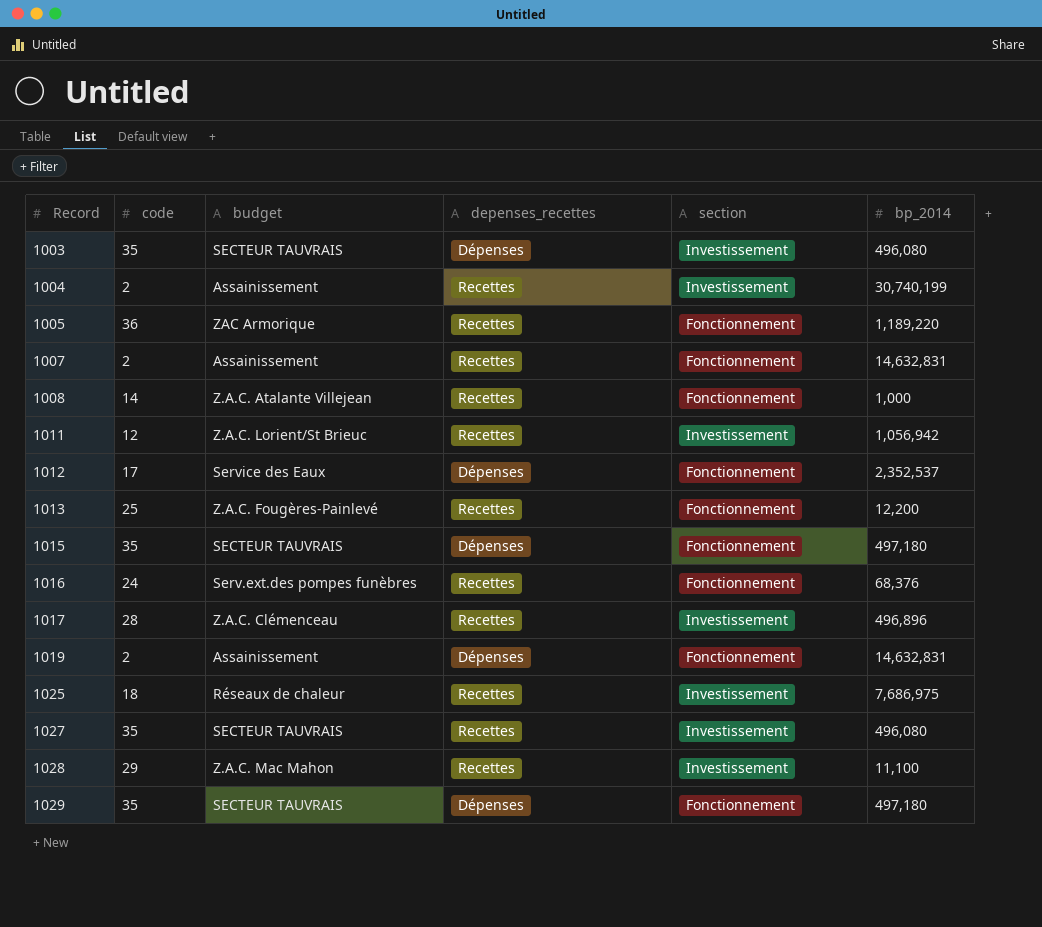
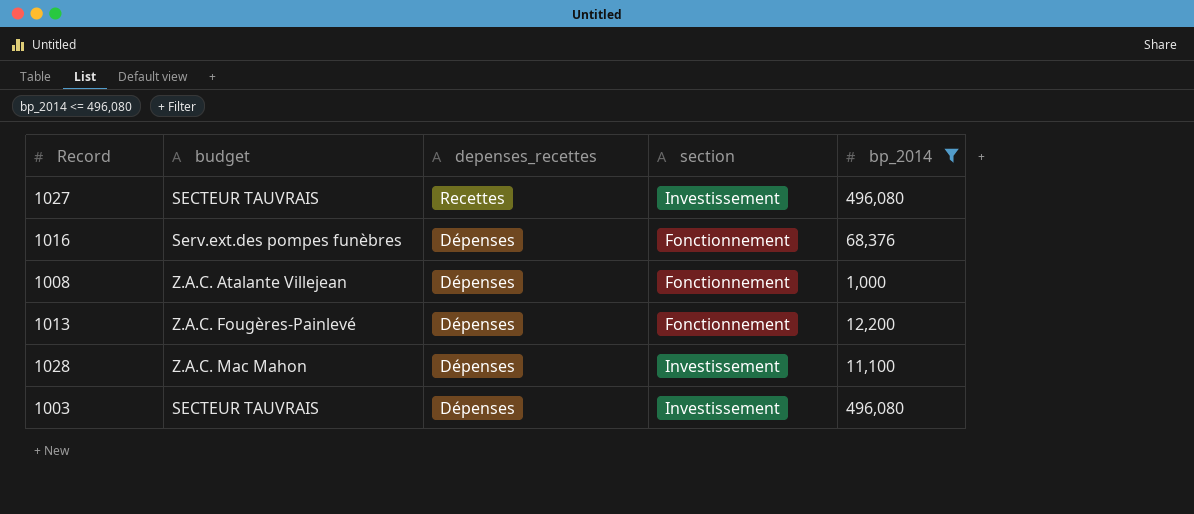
filter: none -> bp_2014 <= 496,080
row order: Record ascending -> depenses_recettes descending
column code | position: 2 -> none
1016 | depenses_recettes: Recettes -> Dépenses
1008 | depenses_recettes: Recettes -> Dépenses
1013 | depenses_recettes: Recettes -> Dépenses
1028 | depenses_recettes: Recettes -> Dépenses

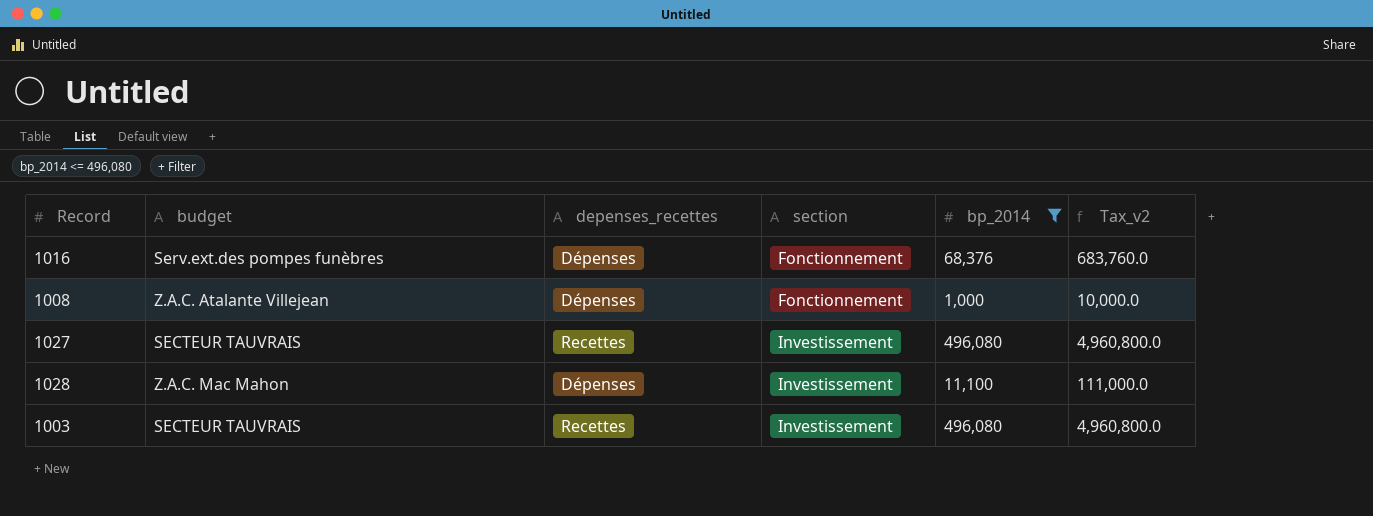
row order: depenses_recettes descending -> section ascending
column Tax_v2 | formula: none -> [bp_2014] * 10
row 1013: Z.A.C. Fougères-Painlevé | Dépenses | Fonctionnement | 12,200 -> none
1003 | depenses_recettes: Dépenses -> Recettes

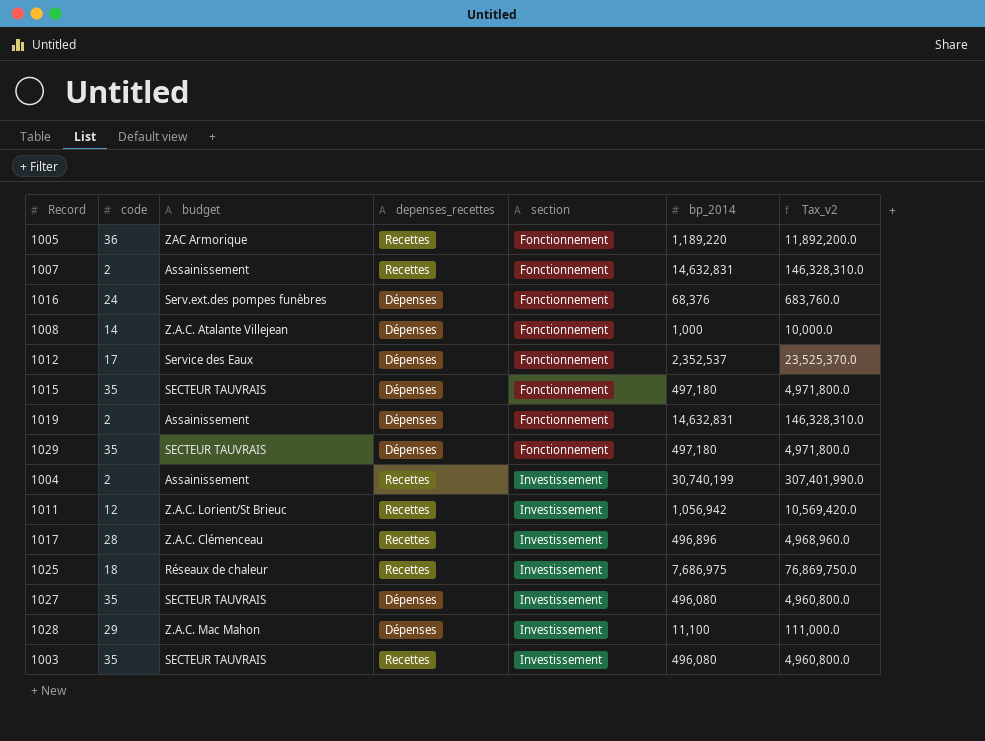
filter: bp_2014 <= 496,080 -> none
column code | position: none -> 2
1027 | depenses_recettes: Recettes -> Dépenses

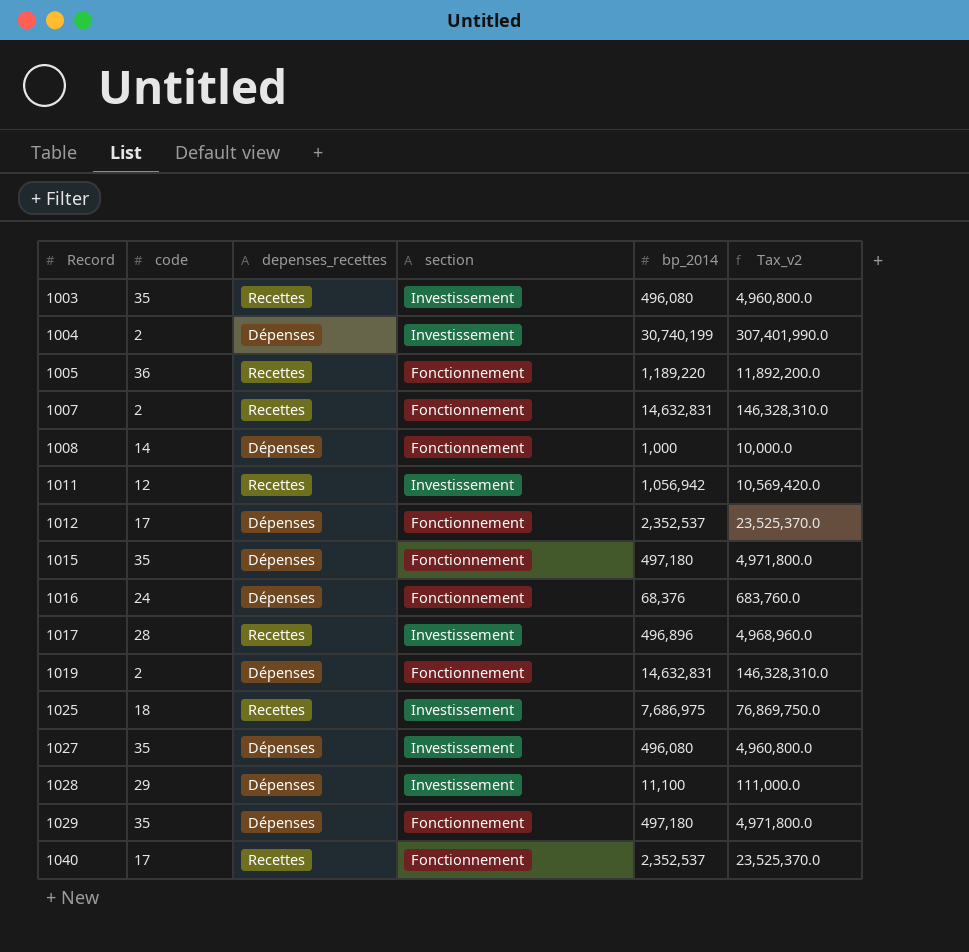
row order: section ascending -> Record ascending
column budget | position: 3 -> none
1004 | depenses_recettes: Recettes -> Dépenses
row 1040: none -> 17 | Recettes | Fonctionnement | 2,352,537 | 23,525,370.0

